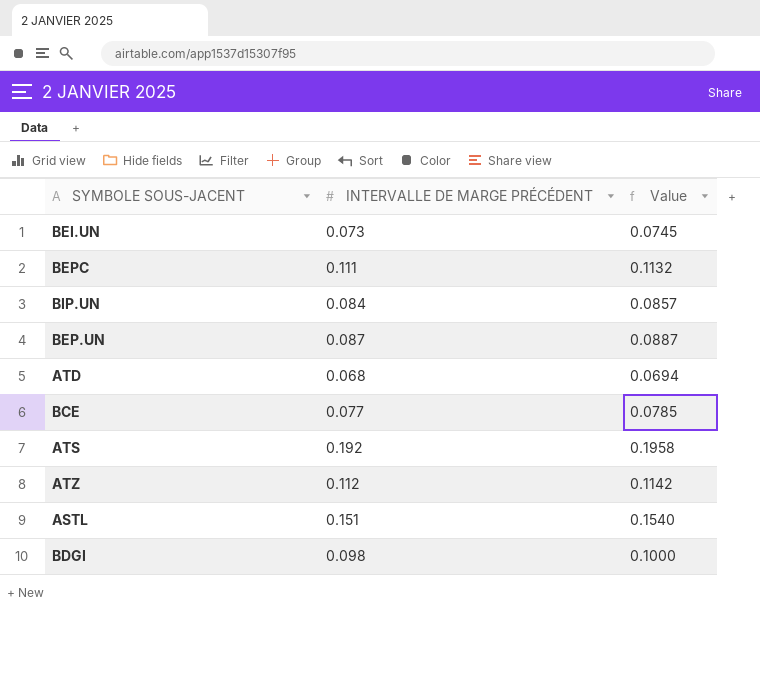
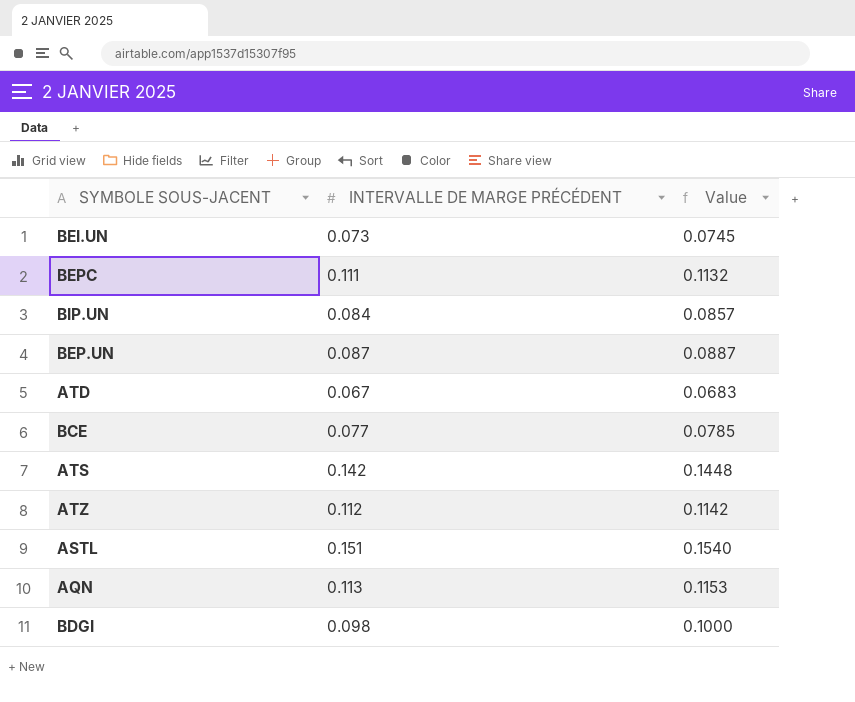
ATD | INTERVALLE DE MARGE PRÉCÉDENT: 0.068 -> 0.067
ATD | Value: 0.0694 -> 0.0683
ATS | INTERVALLE DE MARGE PRÉCÉDENT: 0.192 -> 0.142
ATS | Value: 0.1958 -> 0.1448
row AQN: none -> 0.113 | 0.1153

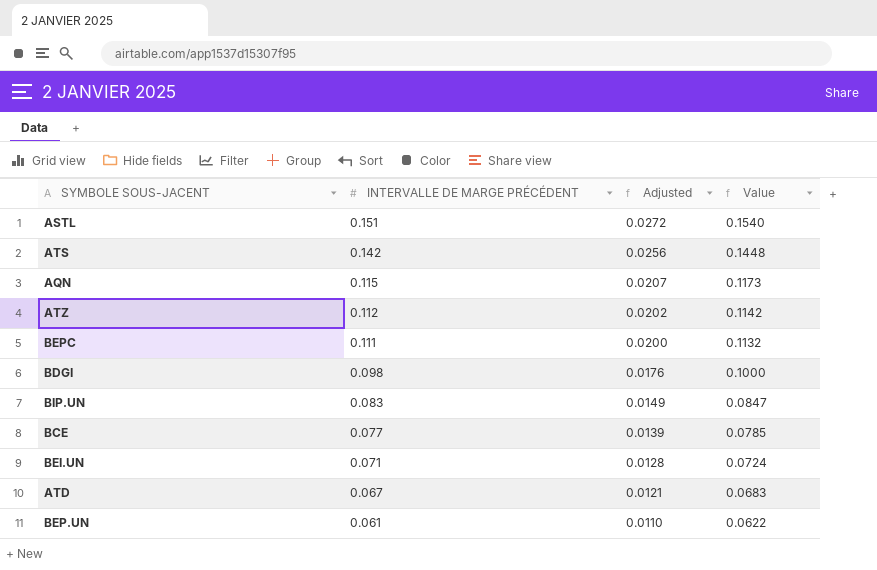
row order: none -> INTERVALLE DE MARGE PRÉCÉDENT descending
column Adjusted | formula: none -> [INTERVALLE DE MARGE PRÉCÉDENT] * 0.18
AQN | INTERVALLE DE MARGE PRÉCÉDENT: 0.113 -> 0.115
AQN | Value: 0.1153 -> 0.1173
BIP.UN | INTERVALLE DE MARGE PRÉCÉDENT: 0.084 -> 0.083
BIP.UN | Value: 0.0857 -> 0.0847
BEI.UN | INTERVALLE DE MARGE PRÉCÉDENT: 0.073 -> 0.071
BEI.UN | Value: 0.0745 -> 0.0724
BEP.UN | INTERVALLE DE MARGE PRÉCÉDENT: 0.087 -> 0.061
BEP.UN | Value: 0.0887 -> 0.0622

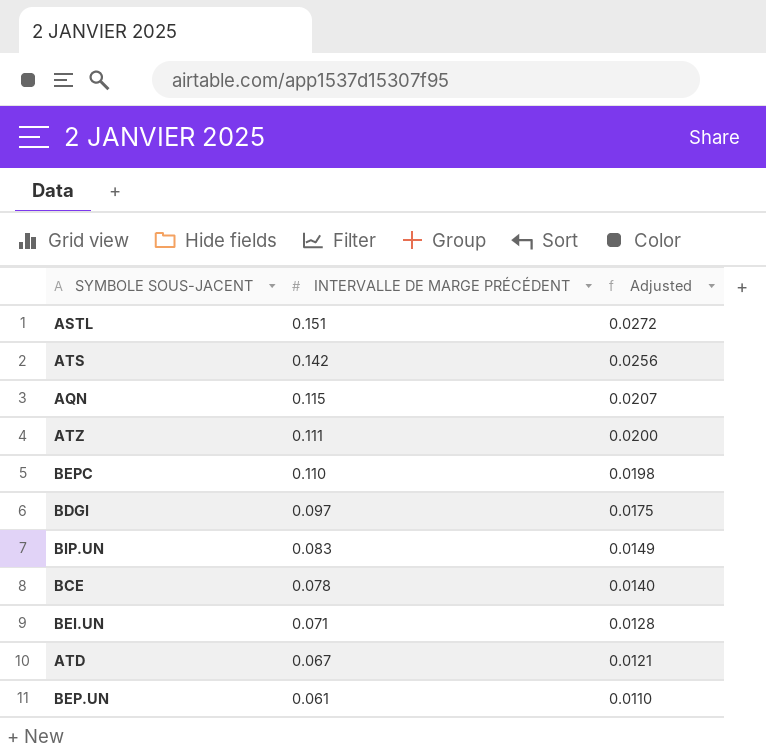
column Value | formula: [INTERVALLE DE MARGE PRÉCÉDENT] * 1.02 -> none
ATZ | INTERVALLE DE MARGE PRÉCÉDENT: 0.112 -> 0.111
ATZ | Adjusted: 0.0202 -> 0.0200
BEPC | INTERVALLE DE MARGE PRÉCÉDENT: 0.111 -> 0.110
BEPC | Adjusted: 0.0200 -> 0.0198
BDGI | INTERVALLE DE MARGE PRÉCÉDENT: 0.098 -> 0.097
BDGI | Adjusted: 0.0176 -> 0.0175
BCE | INTERVALLE DE MARGE PRÉCÉDENT: 0.077 -> 0.078
BCE | Adjusted: 0.0139 -> 0.0140

